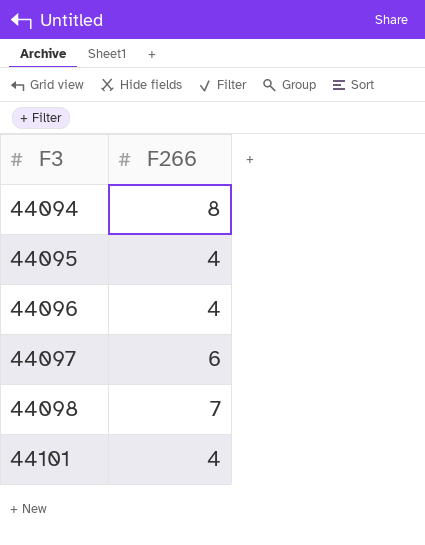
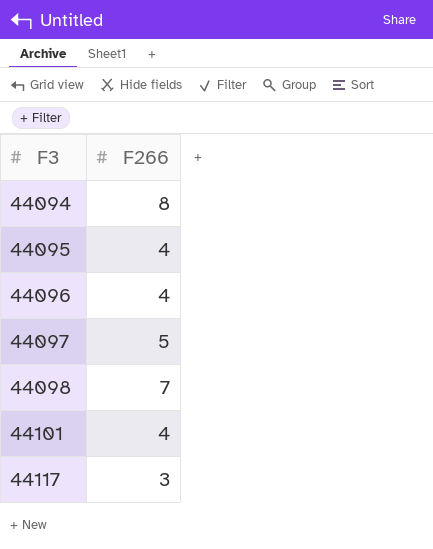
44097 | F266: 6 -> 5
row 44117: none -> 3

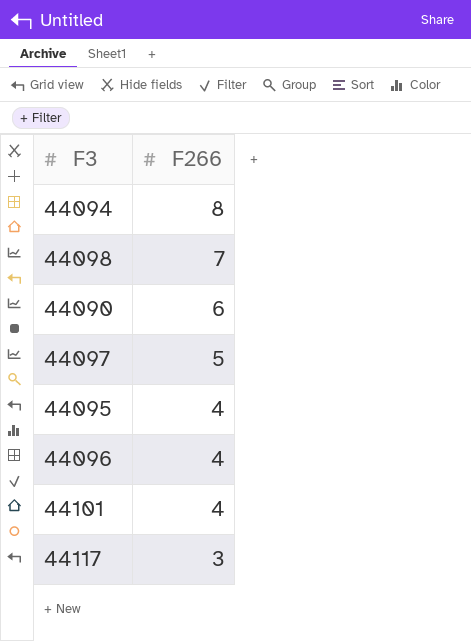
row order: F3 ascending -> F266 descending
row 44090: none -> 6

